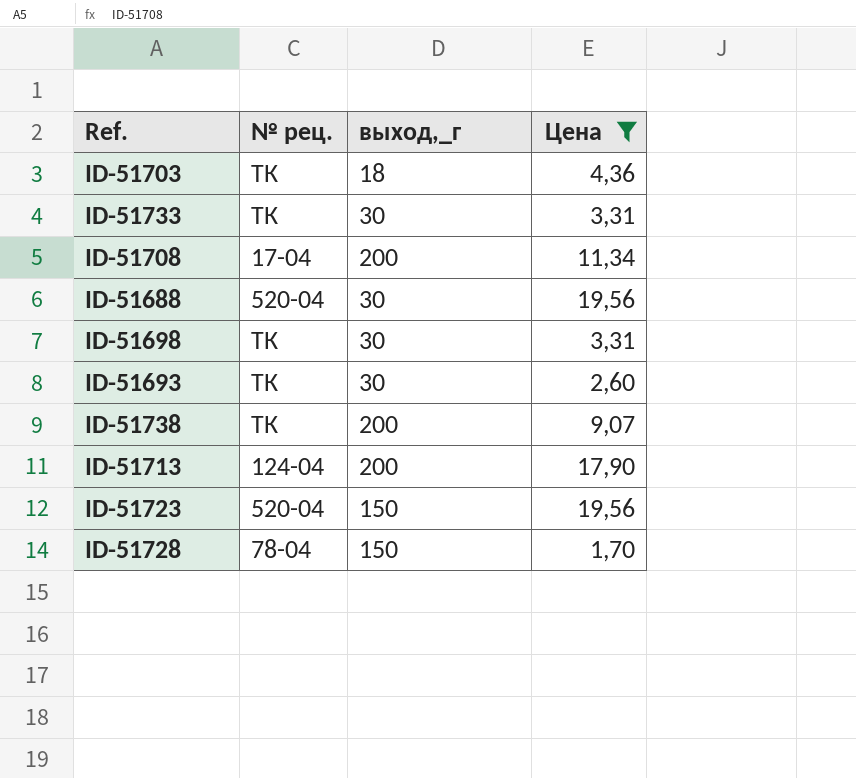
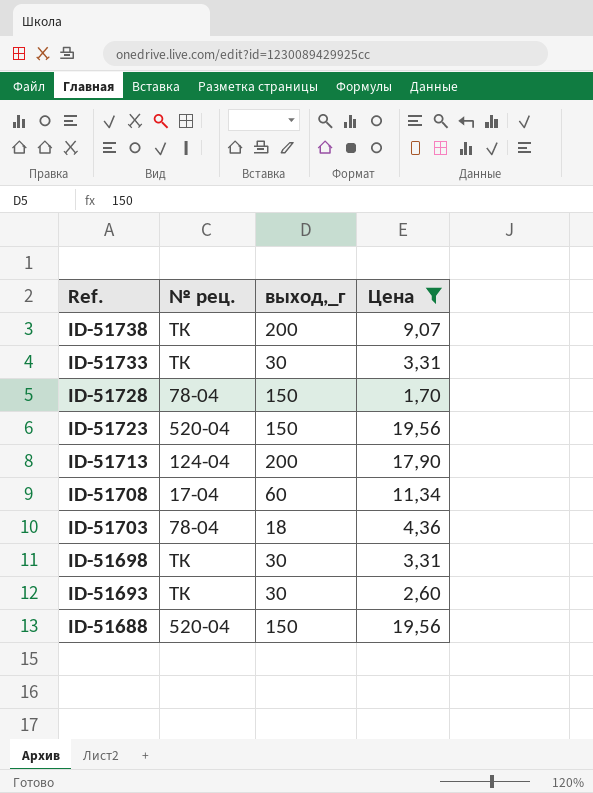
row order: none -> Ref. descending
ID-51708 | выход,_г: 200 -> 60
ID-51703 | № рец.: ТК -> 78-04
ID-51688 | выход,_г: 30 -> 150

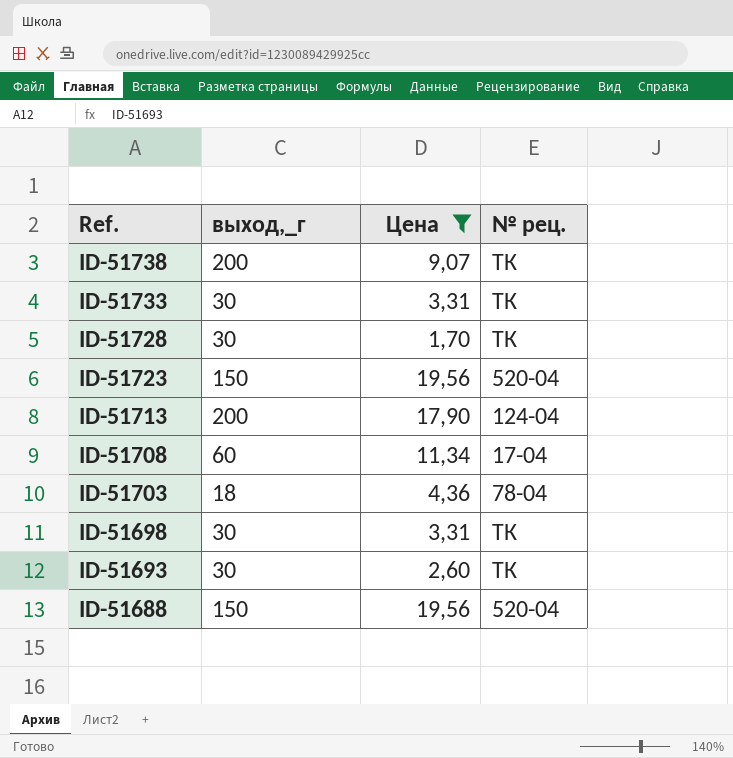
column № рец. | position: 2 -> 4
ID-51728 | выход,_г: 150 -> 30
ID-51728 | № рец.: 78-04 -> ТК

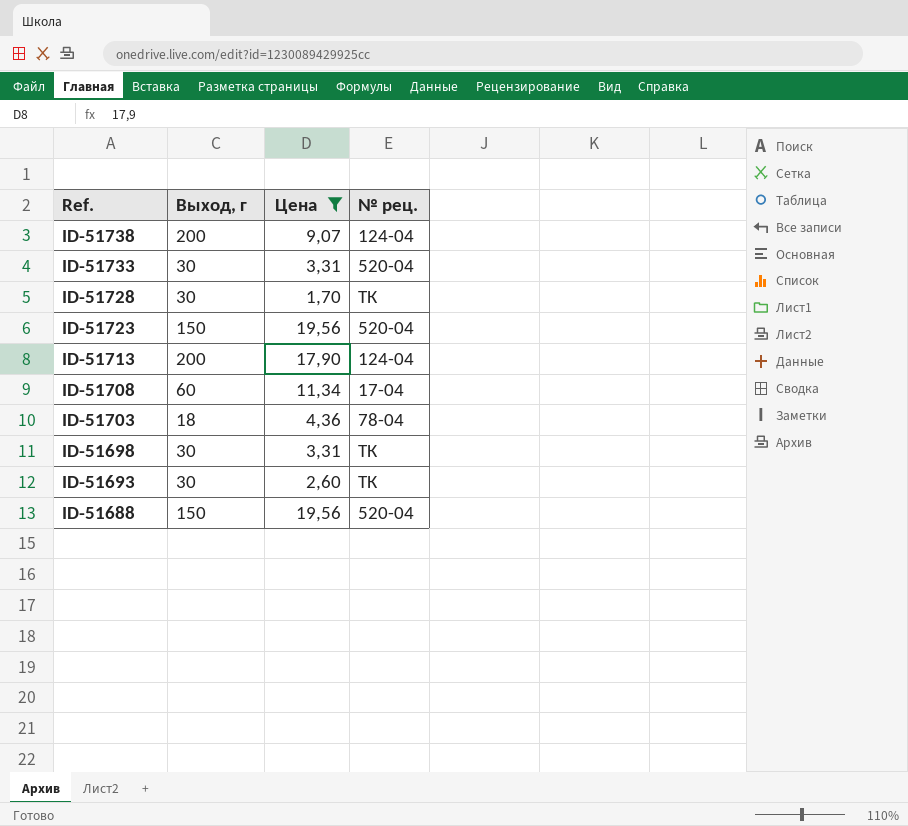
column name: выход,_г -> Выход, г
ID-51738 | № рец.: ТК -> 124-04
ID-51733 | № рец.: ТК -> 520-04

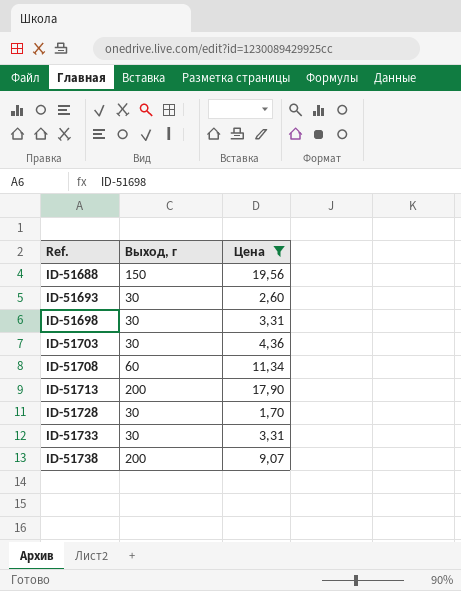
row order: Ref. descending -> Ref. ascending
column № рец. | position: 4 -> none
row ID-51723: 150 | 19,56 | 520-04 -> none
ID-51703 | Выход, г: 18 -> 30

